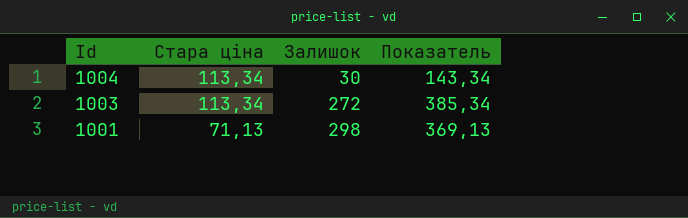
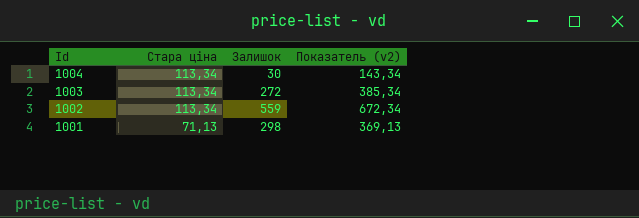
column name: Показатель -> Показатель (v2)
row 1002: none -> 113,34 | 559 | 672,34

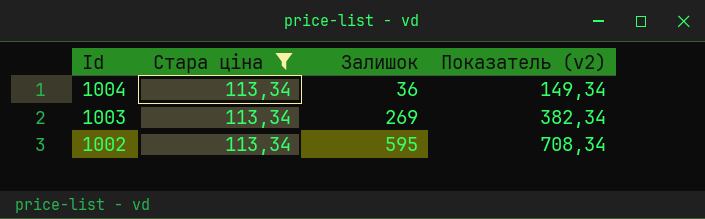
filter: none -> Стара ціна = 113,34
1004 | Залишок: 30 -> 36
1004 | Показатель (v2): 143,34 -> 149,34
1003 | Залишок: 272 -> 269
1003 | Показатель (v2): 385,34 -> 382,34
1002 | Залишок: 559 -> 595
1002 | Показатель (v2): 672,34 -> 708,34

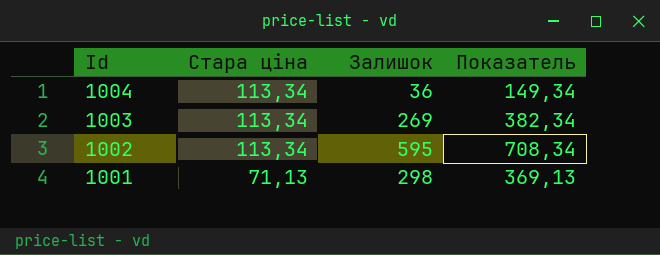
filter: Стара ціна = 113,34 -> none
column name: Показатель (v2) -> Показатель

